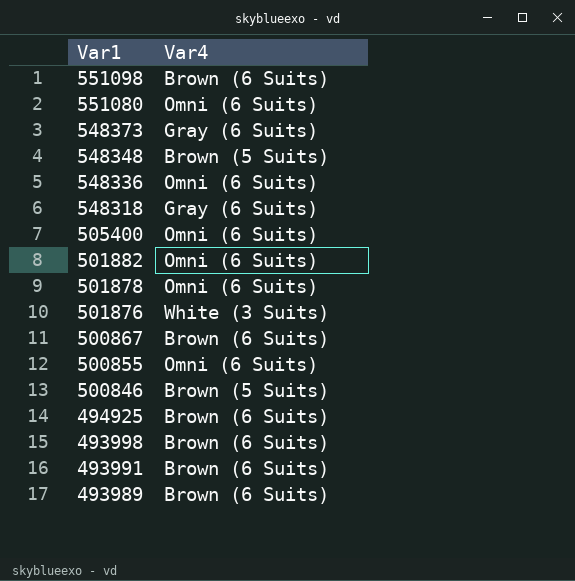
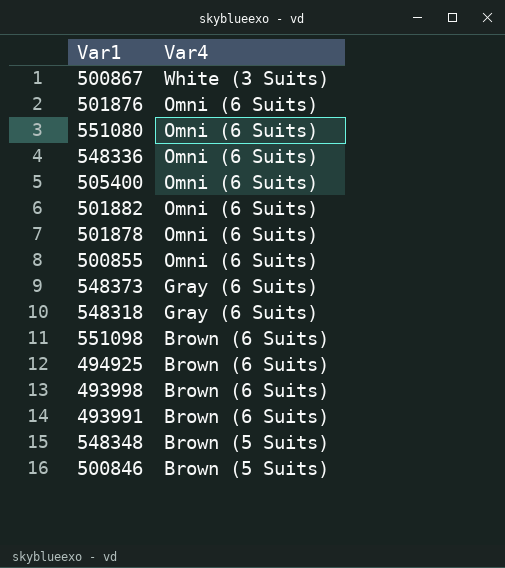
row order: Var1 descending -> Var4 descending
row 493989: Brown (6 Suits) -> none
500867 | Var4: Brown (6 Suits) -> White (3 Suits)
501876 | Var4: White (3 Suits) -> Omni (6 Suits)

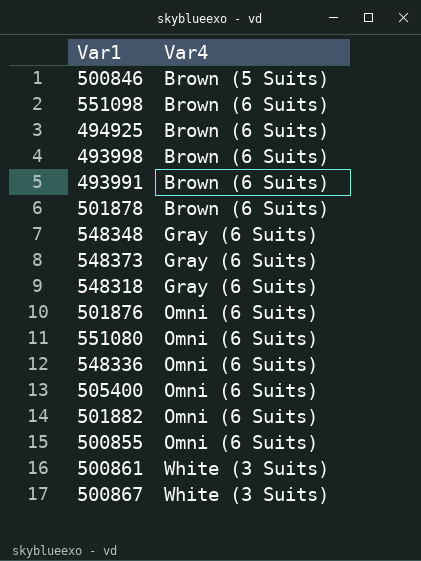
row order: Var4 descending -> Var4 ascending
501878 | Var4: Omni (6 Suits) -> Brown (6 Suits)
548348 | Var4: Brown (5 Suits) -> Gray (6 Suits)
row 500861: none -> White (3 Suits)

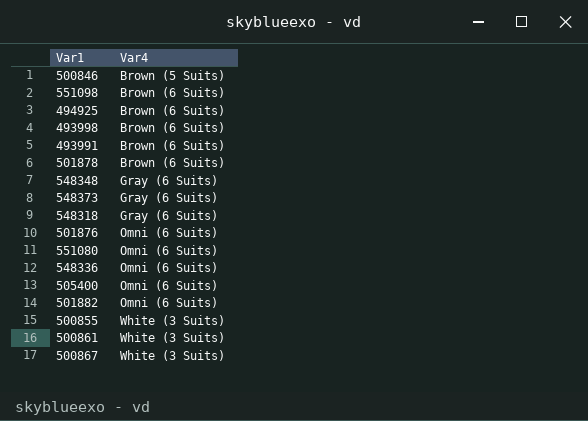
500855 | Var4: Omni (6 Suits) -> White (3 Suits)

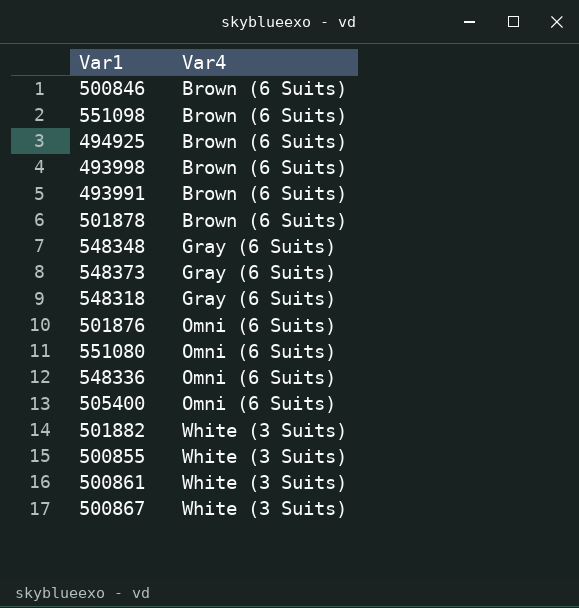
500846 | Var4: Brown (5 Suits) -> Brown (6 Suits)
501882 | Var4: Omni (6 Suits) -> White (3 Suits)

